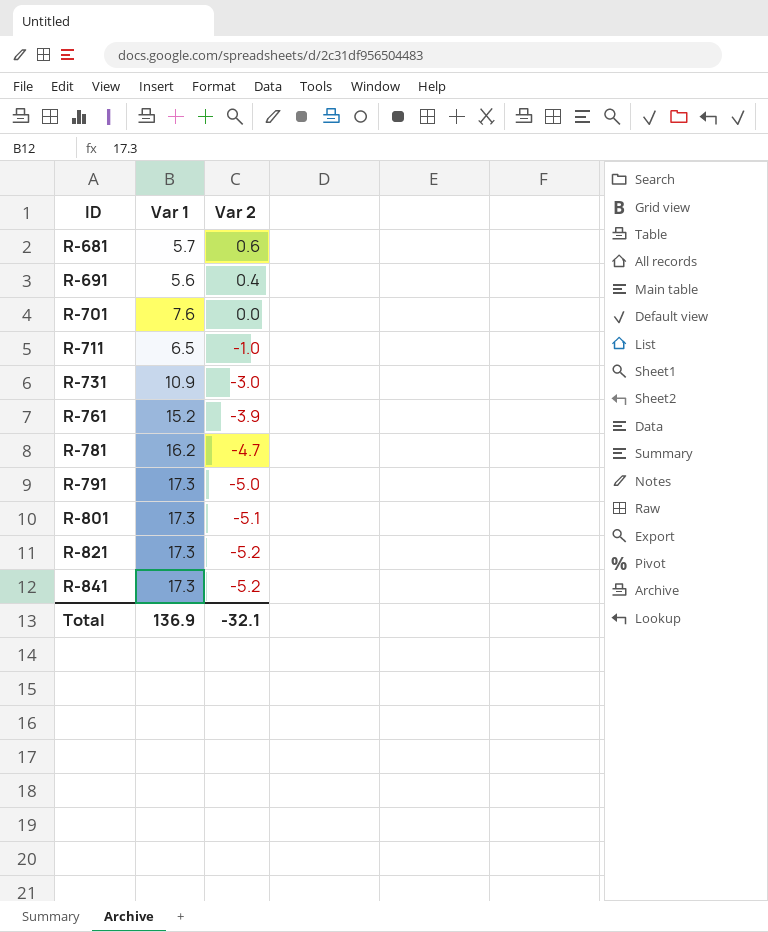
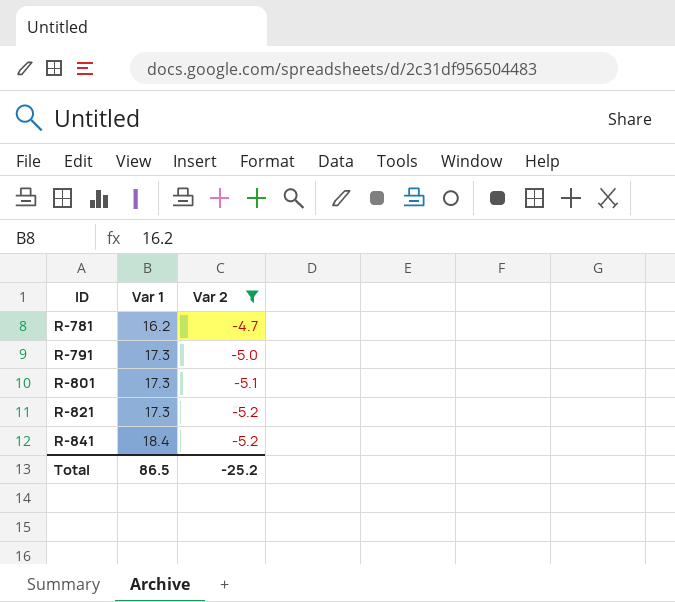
filter: none -> Var 2 <= -4.7
R-841 | Var 1: 17.3 -> 18.4
Total | Var 1: 136.9 -> 86.5
Total | Var 2: -32.1 -> -25.2

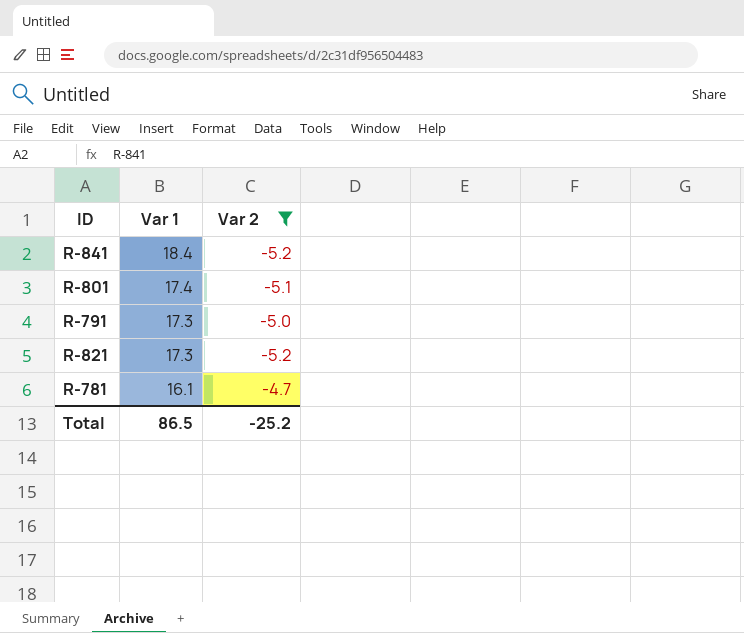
row order: ID ascending -> Var 1 descending
R-801 | Var 1: 17.3 -> 17.4
R-781 | Var 1: 16.2 -> 16.1

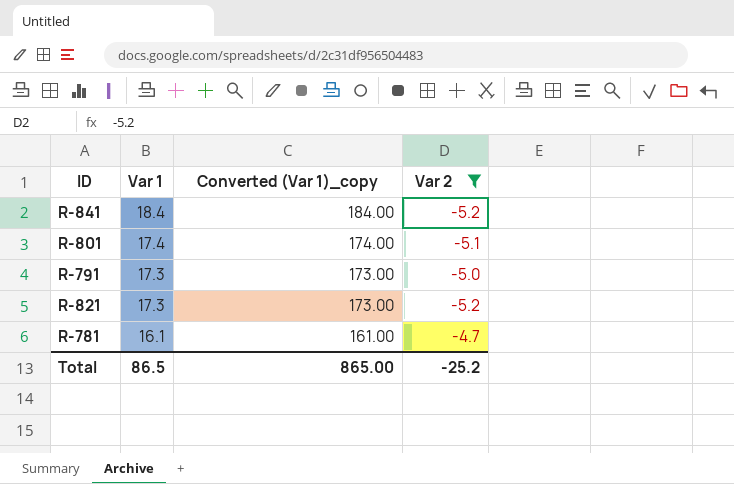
column Converted (Var 1)_copy | formula: none -> [Var 1] * 10

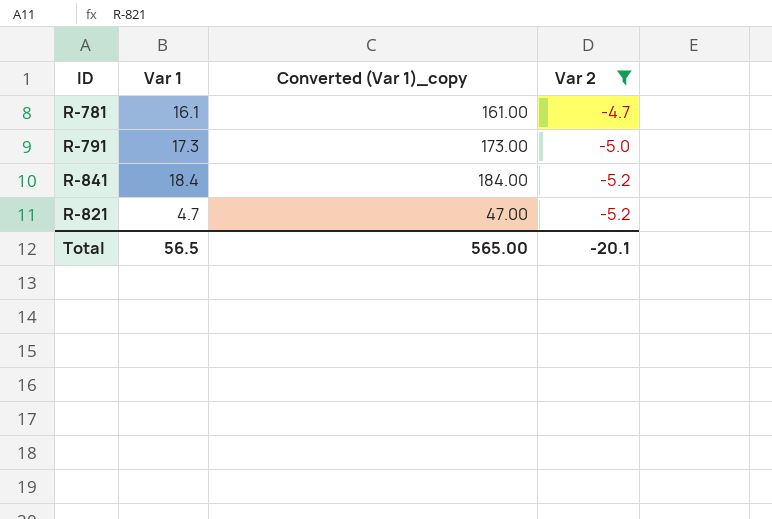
row order: Var 1 descending -> Var 2 descending
row R-801: 17.4 | 174.00 | -5.1 -> none
R-821 | Var 1: 17.3 -> 4.7
R-821 | Converted (Var 1)_copy: 173.00 -> 47.00
Total | Var 1: 86.5 -> 56.5
Total | Converted (Var 1)_copy: 865.00 -> 565.00
Total | Var 2: -25.2 -> -20.1

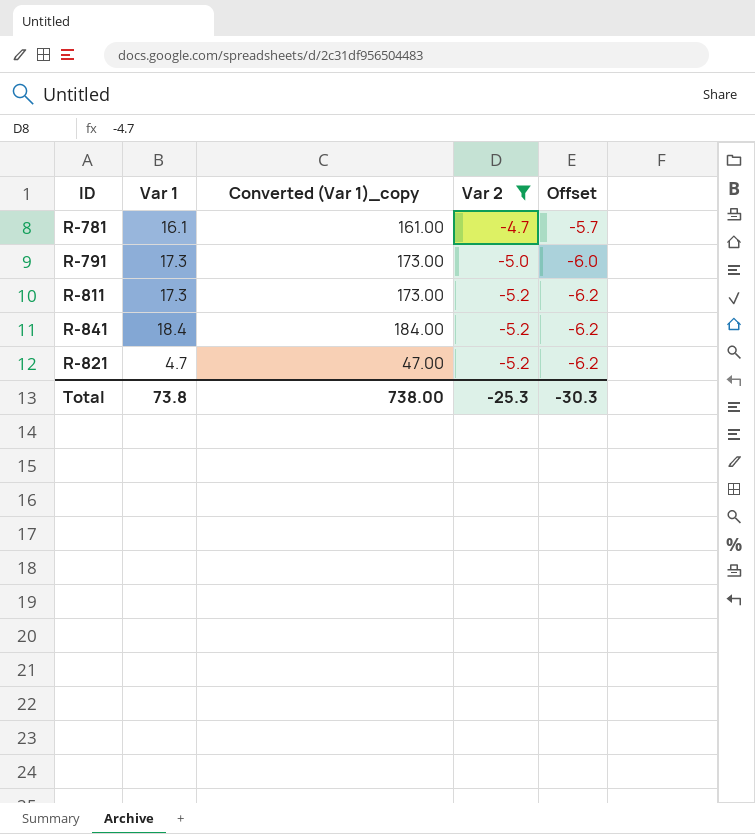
column Offset | formula: none -> [Var 2] - 1
row R-811: none -> 17.3 | 173.00 | -5.2 | -6.2
Total | Var 1: 56.5 -> 73.8
Total | Converted (Var 1)_copy: 565.00 -> 738.00
Total | Var 2: -20.1 -> -25.3

